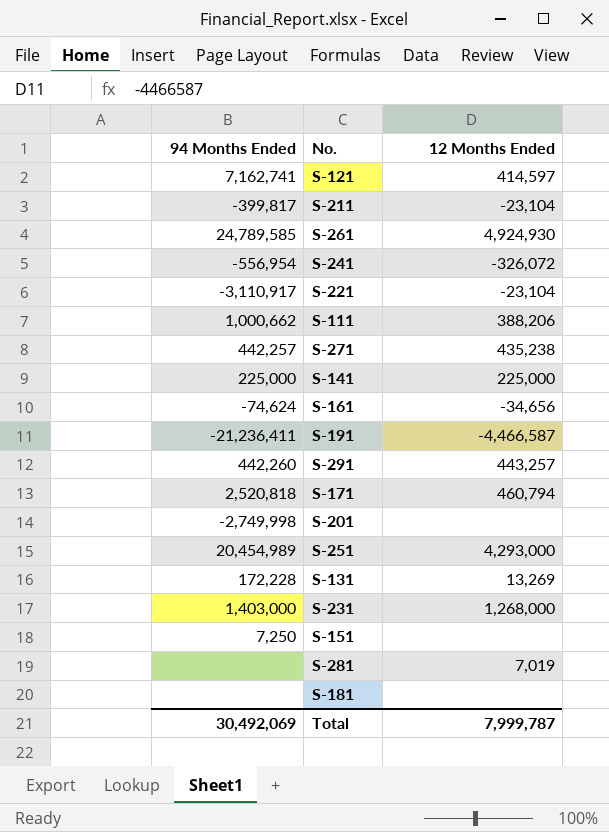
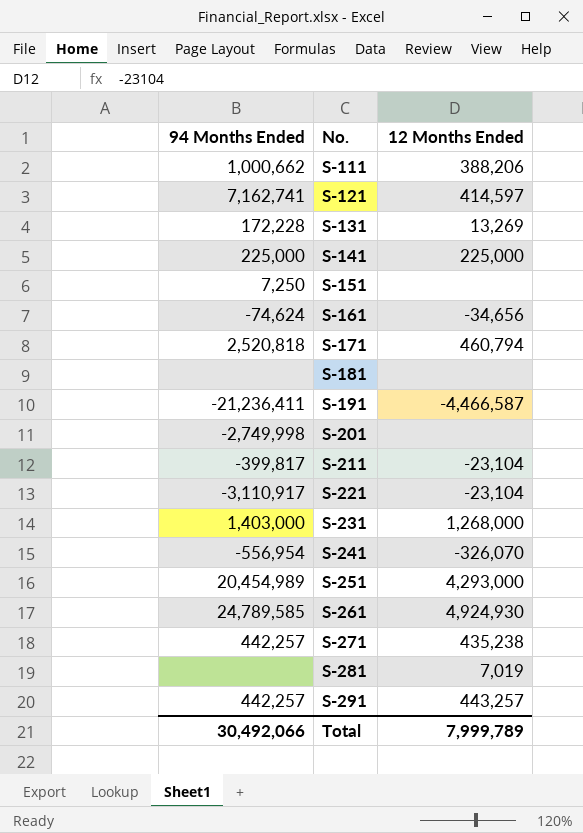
row order: none -> No. ascending
S-241 | 12 Months Ended: -326,072 -> -326,070
S-291 | 94 Months Ended: 442,260 -> 442,257
Total | 94 Months Ended: 30,492,069 -> 30,492,066
Total | 12 Months Ended: 7,999,787 -> 7,999,789

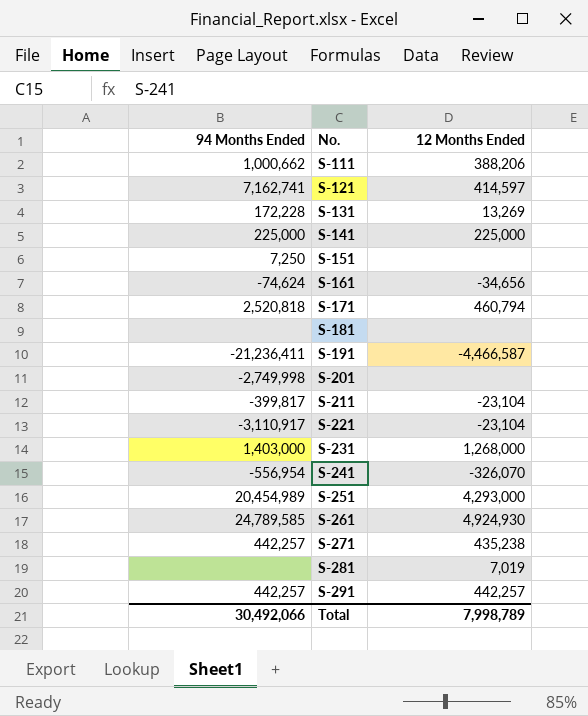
S-291 | 12 Months Ended: 443,257 -> 442,257
Total | 12 Months Ended: 7,999,789 -> 7,998,789

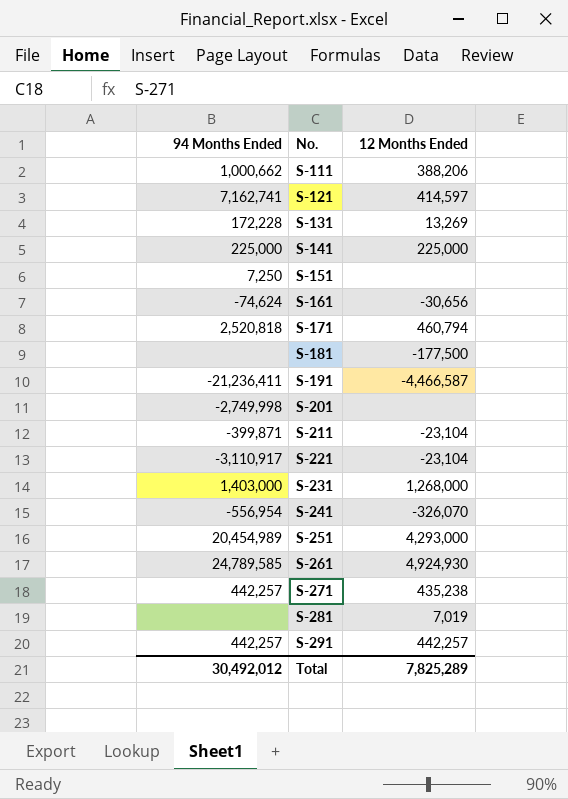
S-161 | 12 Months Ended: -34,656 -> -30,656
S-181 | 12 Months Ended: none -> -177,500
S-211 | 94 Months Ended: -399,817 -> -399,871
Total | 94 Months Ended: 30,492,066 -> 30,492,012
Total | 12 Months Ended: 7,998,789 -> 7,825,289

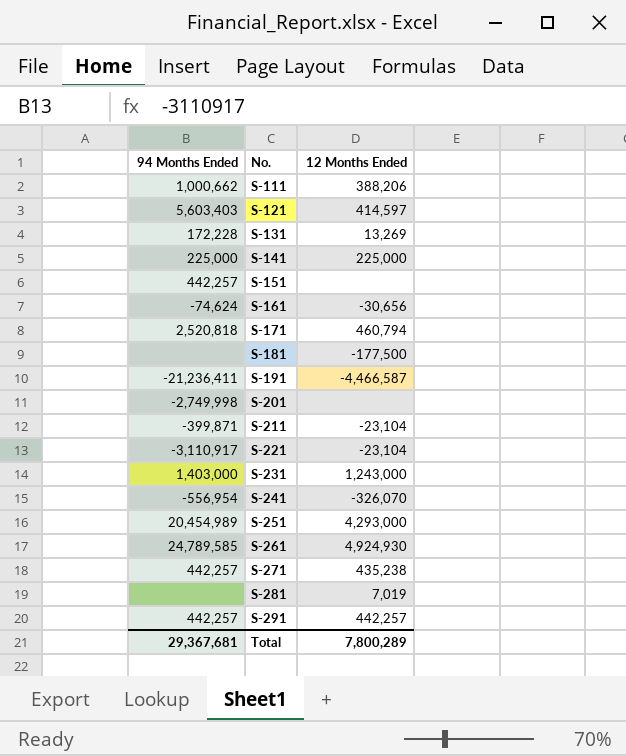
S-121 | 94 Months Ended: 7,162,741 -> 5,603,403
S-151 | 94 Months Ended: 7,250 -> 442,257
S-231 | 12 Months Ended: 1,268,000 -> 1,243,000
Total | 94 Months Ended: 30,492,012 -> 29,367,681
Total | 12 Months Ended: 7,825,289 -> 7,800,289

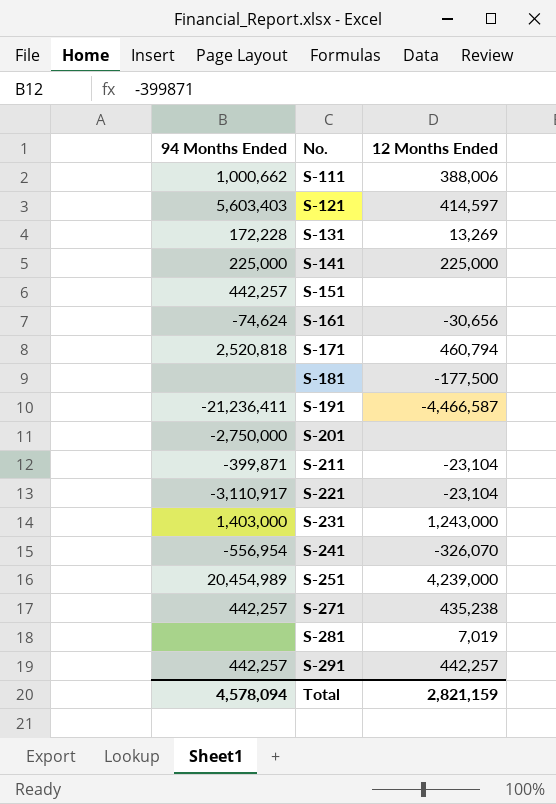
row S-261: 24,789,585 | 4,924,930 -> none
S-111 | 12 Months Ended: 388,206 -> 388,006
S-201 | 94 Months Ended: -2,749,998 -> -2,750,000
S-251 | 12 Months Ended: 4,293,000 -> 4,239,000
Total | 94 Months Ended: 29,367,681 -> 4,578,094
Total | 12 Months Ended: 7,800,289 -> 2,821,159

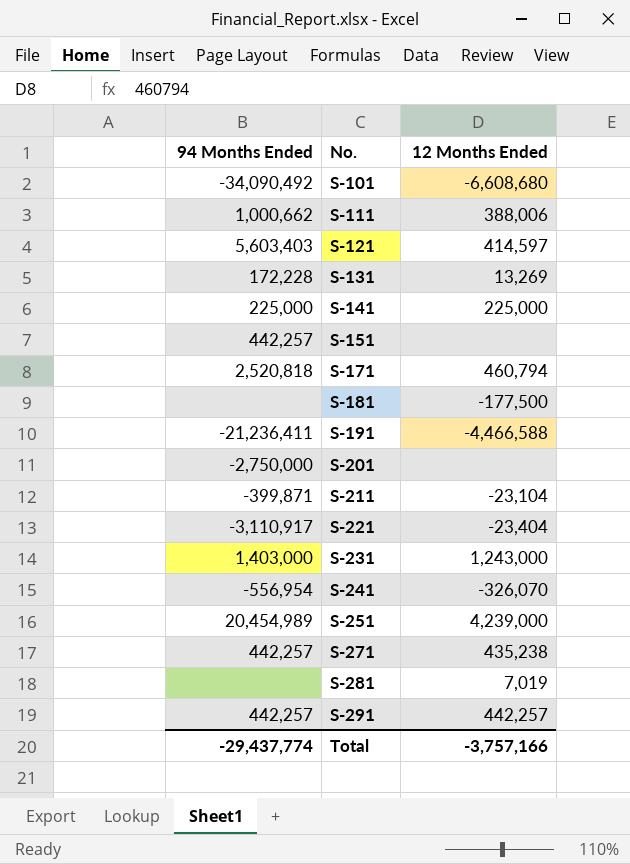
row S-161: -74,624 | -30,656 -> none
row S-101: none -> -34,090,492 | -6,608,680
S-191 | 12 Months Ended: -4,466,587 -> -4,466,588
S-221 | 12 Months Ended: -23,104 -> -23,404
Total | 94 Months Ended: 4,578,094 -> -29,437,774
Total | 12 Months Ended: 2,821,159 -> -3,757,166

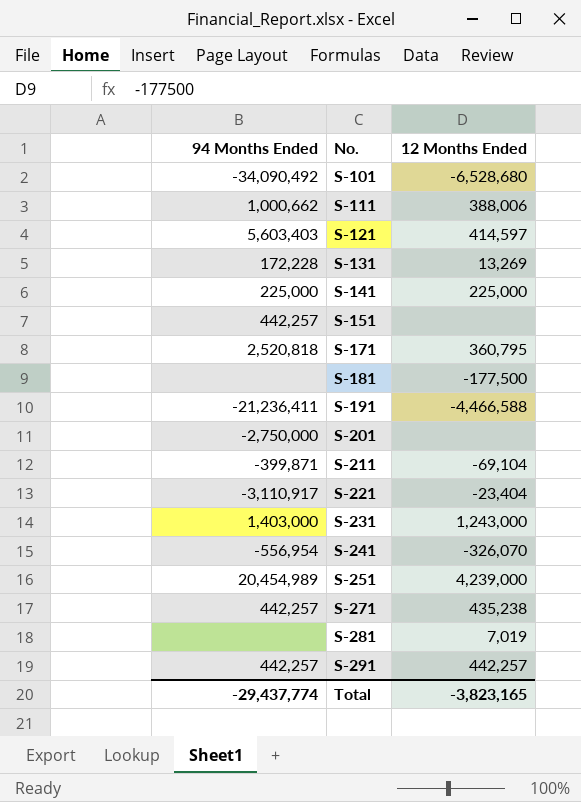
S-101 | 12 Months Ended: -6,608,680 -> -6,528,680
S-171 | 12 Months Ended: 460,794 -> 360,795
S-211 | 12 Months Ended: -23,104 -> -69,104
Total | 12 Months Ended: -3,757,166 -> -3,823,165

